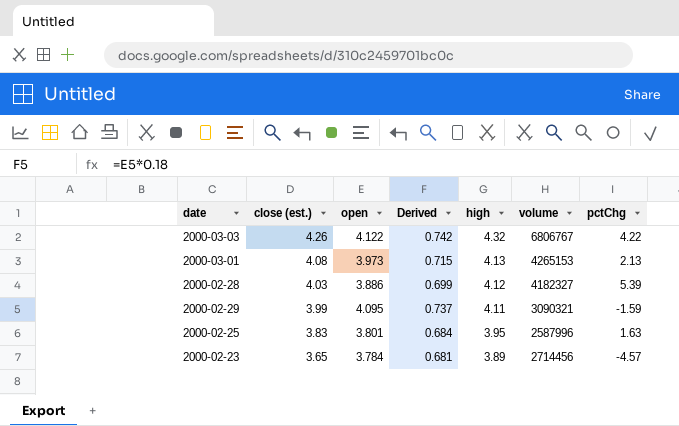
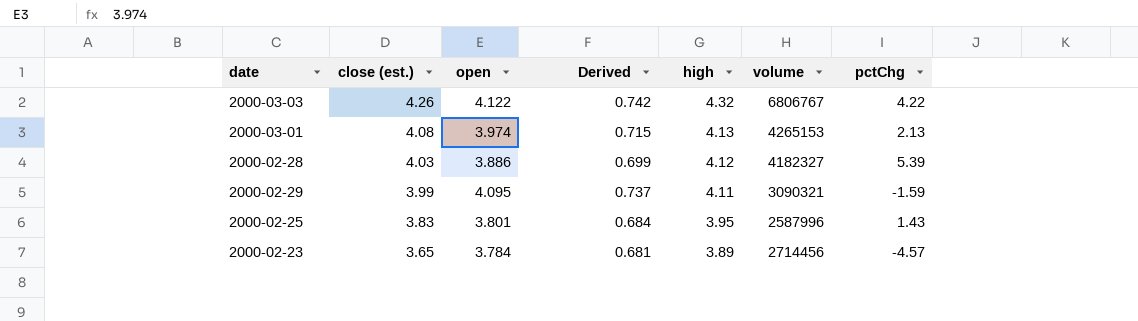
2000-03-01 | open: 3.973 -> 3.974
2000-02-25 | pctChg: 1.63 -> 1.43

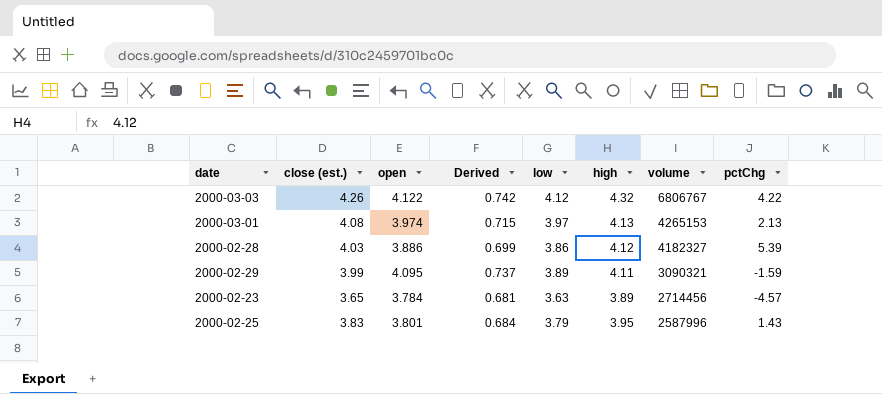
row order: close (est.) descending -> volume descending
column low | position: none -> 5

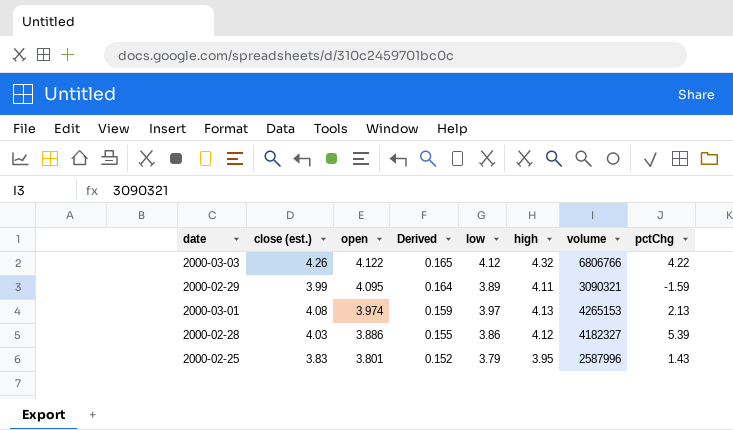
row order: volume descending -> open descending
column Derived | formula: [open] * 0.18 -> [open] * 0.04
row 2000-02-23: 3.65 | 3.784 | 0.681 | 3.63 | 3.89 | 2714456 | -4.57 -> none
2000-03-03 | volume: 6806767 -> 6806766

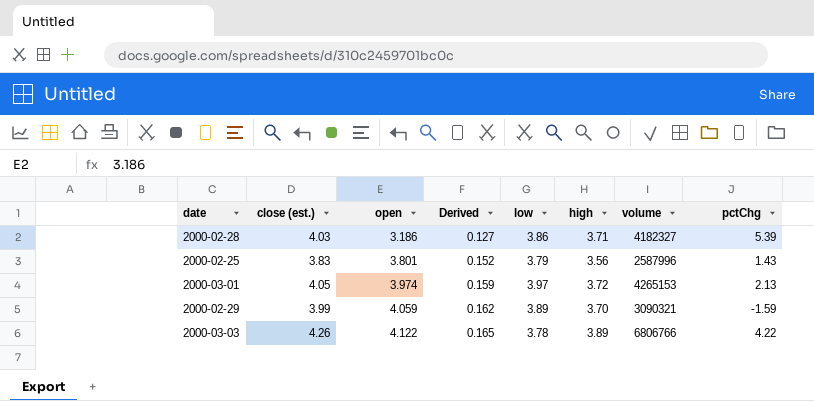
row order: open descending -> open ascending
2000-02-28 | open: 3.886 -> 3.186
2000-02-28 | Derived: 0.155 -> 0.127
2000-02-28 | high: 4.12 -> 3.71
2000-02-25 | high: 3.95 -> 3.56
2000-03-01 | close (est.): 4.08 -> 4.05
2000-03-01 | high: 4.13 -> 3.72
2000-02-29 | open: 4.095 -> 4.059
2000-02-29 | Derived: 0.164 -> 0.162
2000-02-29 | high: 4.11 -> 3.70
2000-03-03 | low: 4.12 -> 3.78
2000-03-03 | high: 4.32 -> 3.89

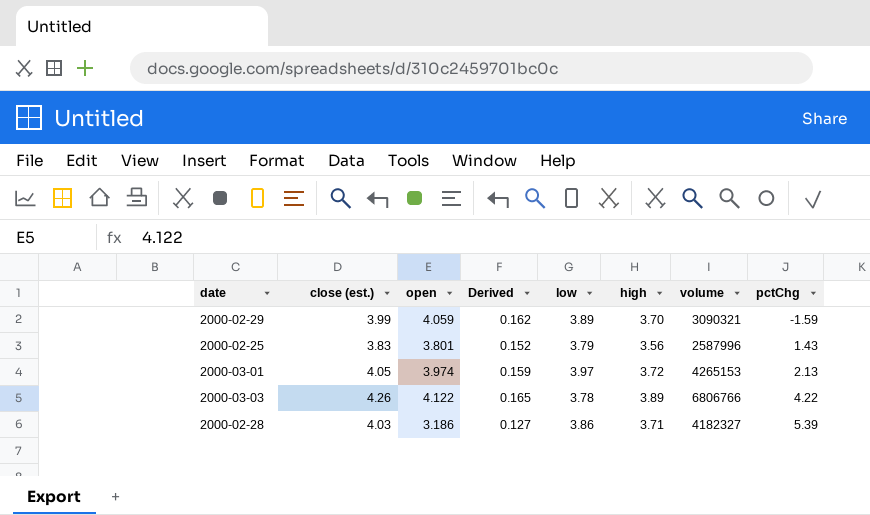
row order: open ascending -> pctChg ascending

